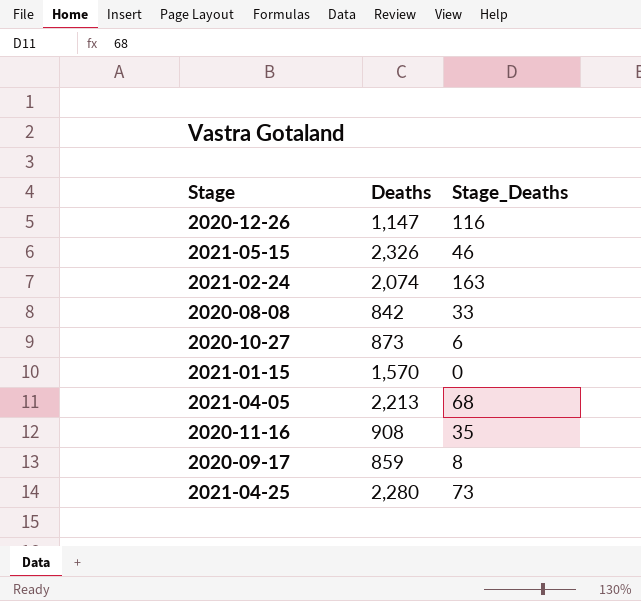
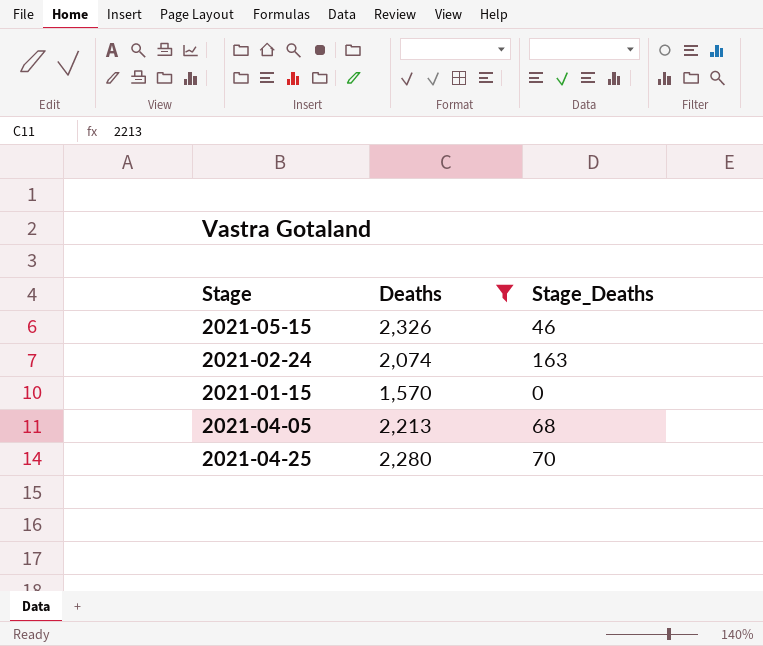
filter: none -> Deaths >= 1,570
2021-04-25 | Stage_Deaths: 73 -> 70

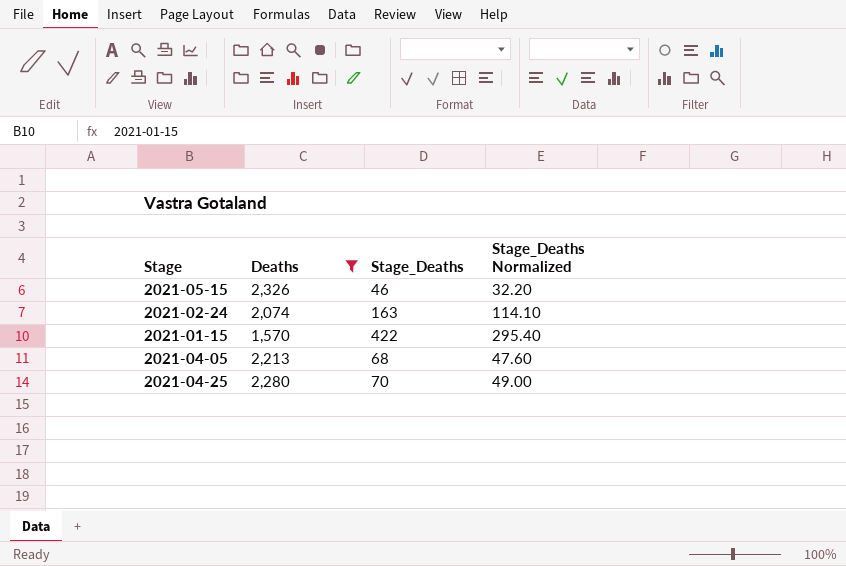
column Stage_Deaths Normalized | formula: none -> [Stage_Deaths] * 0.7
2021-01-15 | Stage_Deaths: 0 -> 422

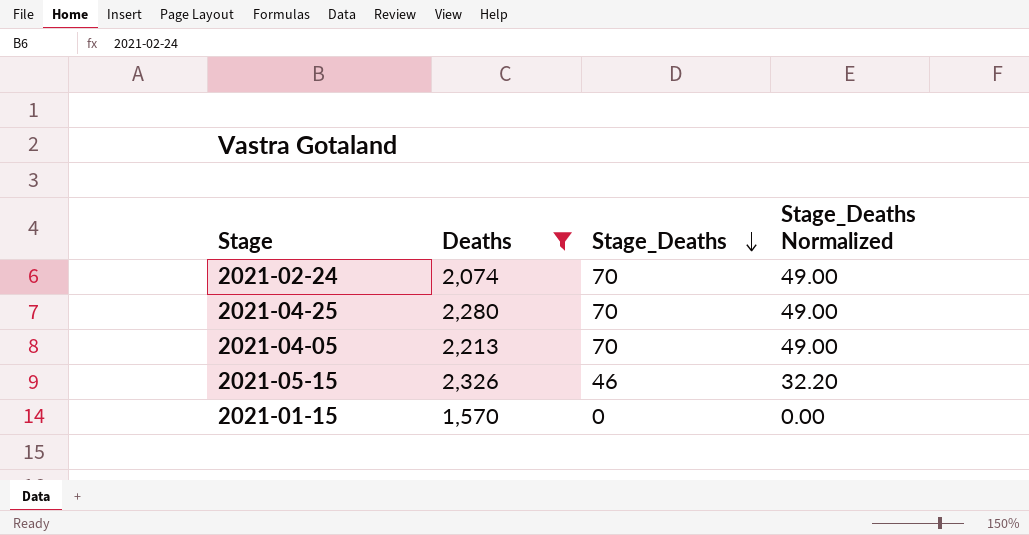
row order: none -> Stage_Deaths descending
2021-02-24 | Stage_Deaths: 163 -> 70
2021-02-24 | Stage_Deaths Normalized: 114.10 -> 49.00
2021-04-05 | Stage_Deaths: 68 -> 70
2021-04-05 | Stage_Deaths Normalized: 47.60 -> 49.00
2021-01-15 | Stage_Deaths: 422 -> 0
2021-01-15 | Stage_Deaths Normalized: 295.40 -> 0.00

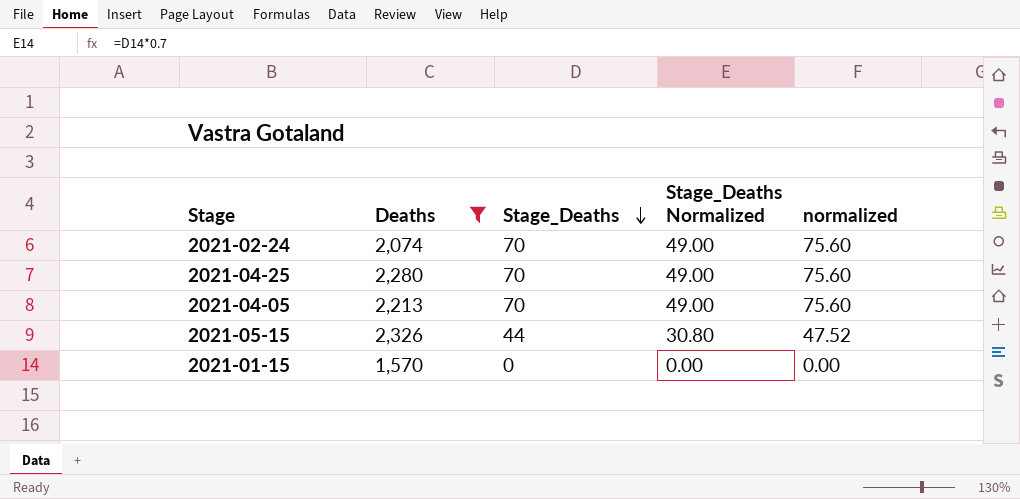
column normalized | formula: none -> [Stage_Deaths] * 1.08
2021-05-15 | Stage_Deaths: 46 -> 44
2021-05-15 | Stage_Deaths Normalized: 32.20 -> 30.80

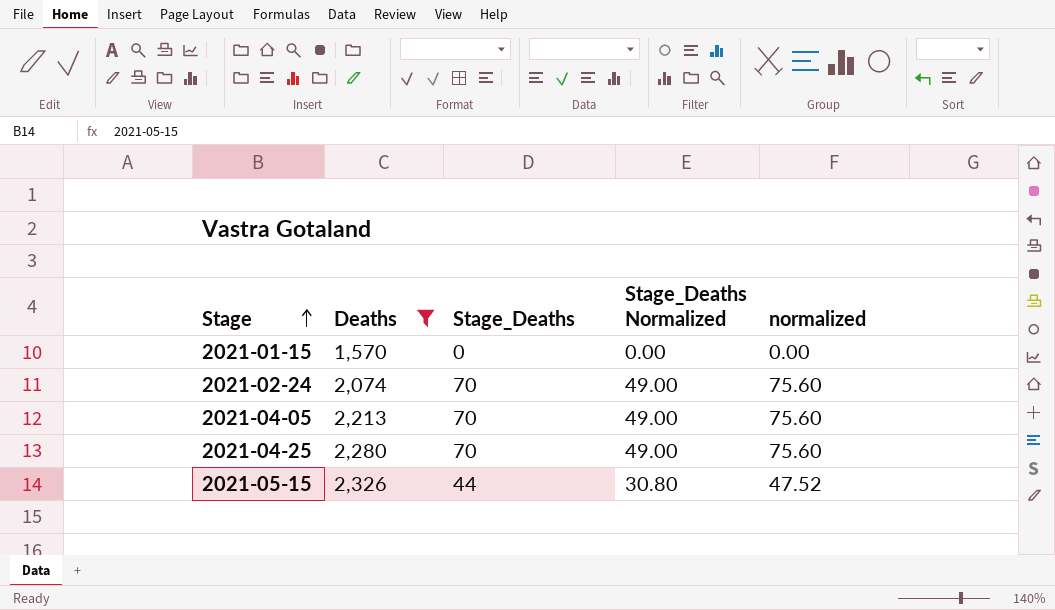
row order: Stage_Deaths descending -> Stage ascending

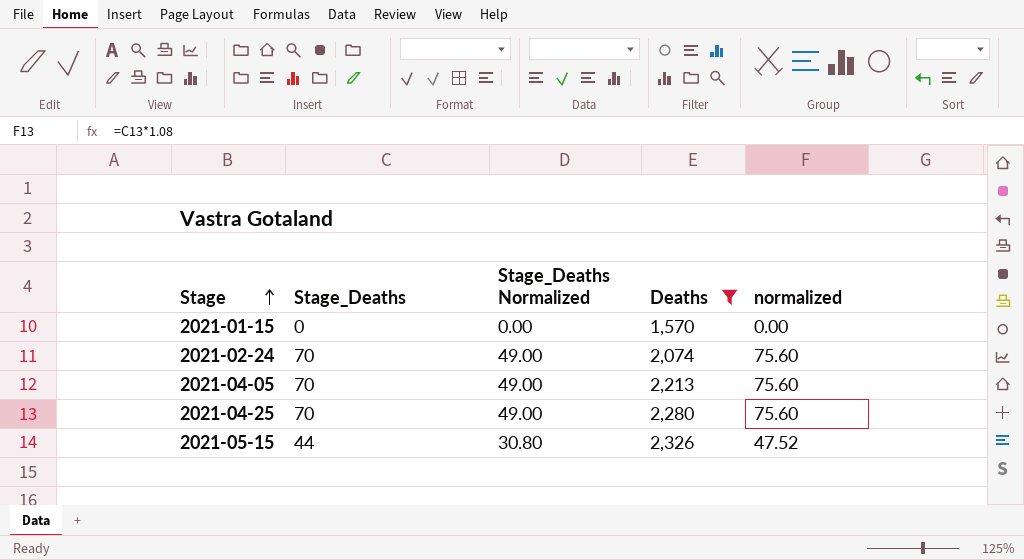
column Deaths | position: 2 -> 4

